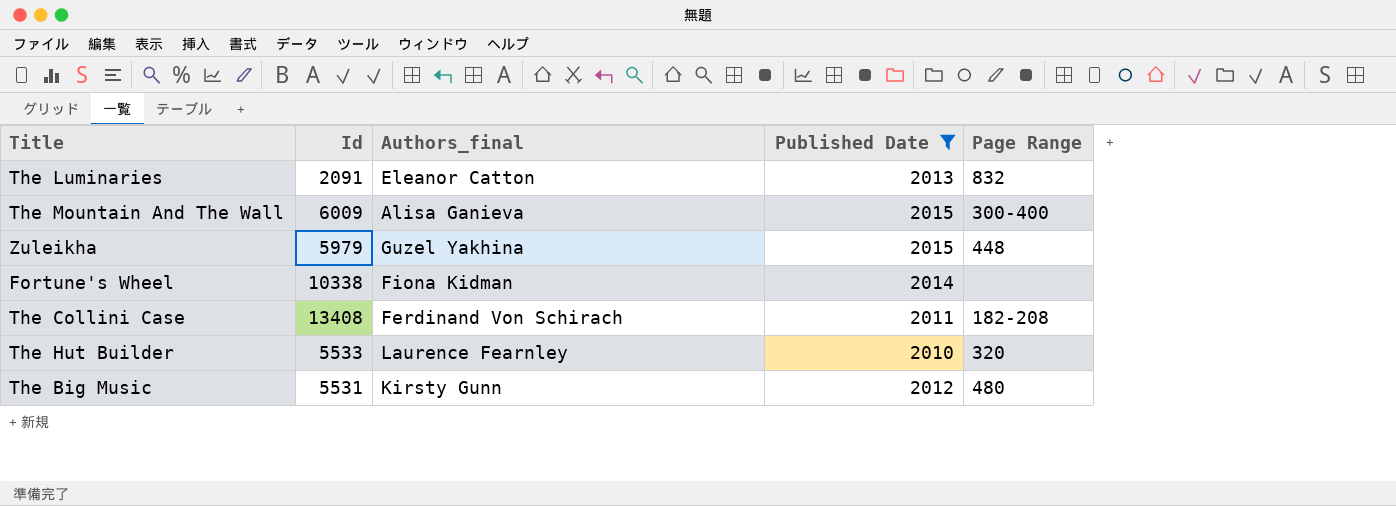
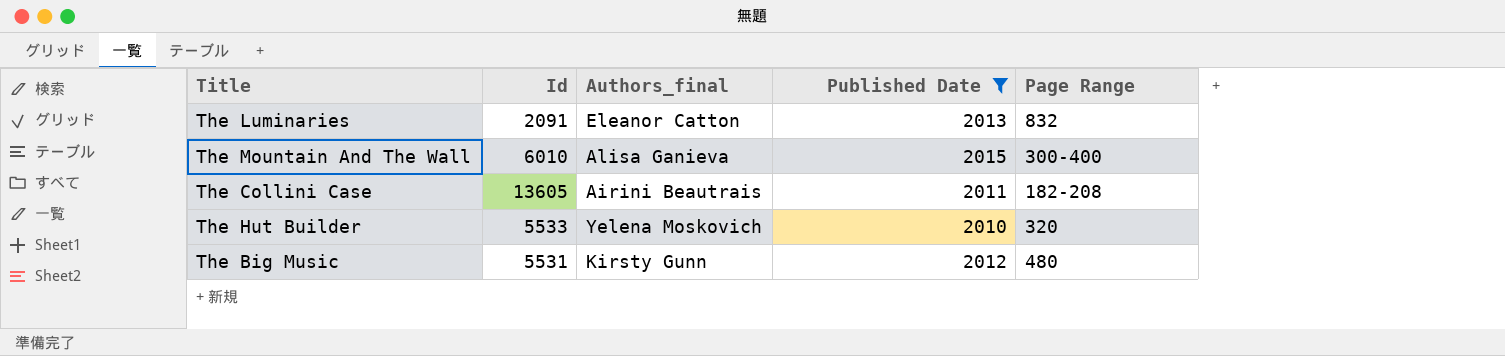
row Zuleikha: 5979 | Guzel Yakhina | 2015 | 448 -> none
row Fortune's Wheel: 10338 | Fiona Kidman | 2014 | none -> none
The Mountain And The Wall | Id: 6009 -> 6010
The Collini Case | Id: 13408 -> 13605
The Collini Case | Authors_final: Ferdinand Von Schirach -> Airini Beautrais
The Hut Builder | Authors_final: Laurence Fearnley -> Yelena Moskovich

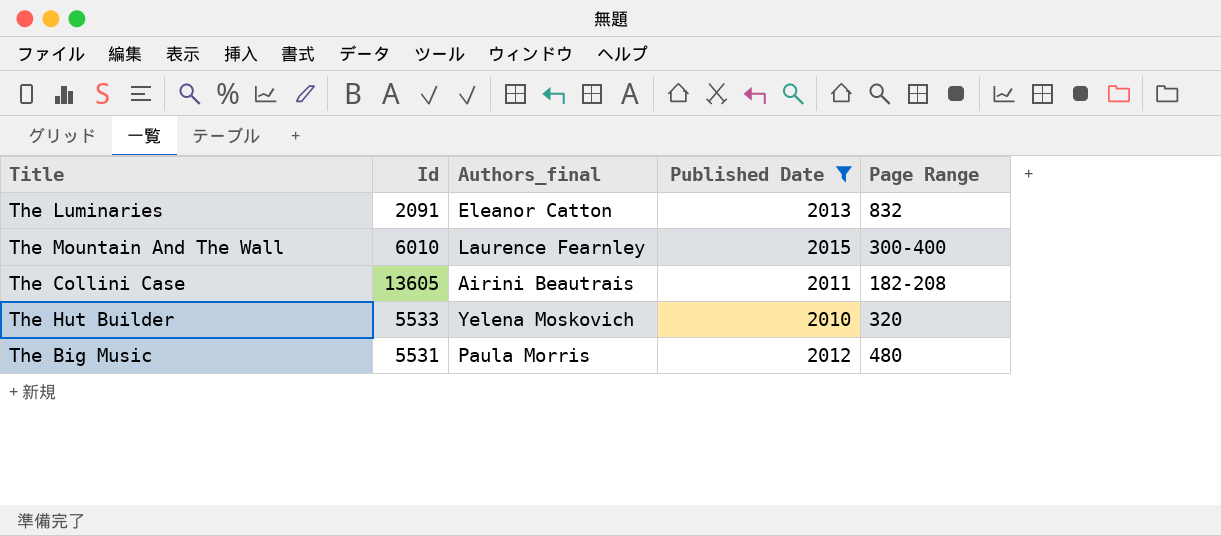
The Mountain And The Wall | Authors_final: Alisa Ganieva -> Laurence Fearnley
The Big Music | Authors_final: Kirsty Gunn -> Paula Morris

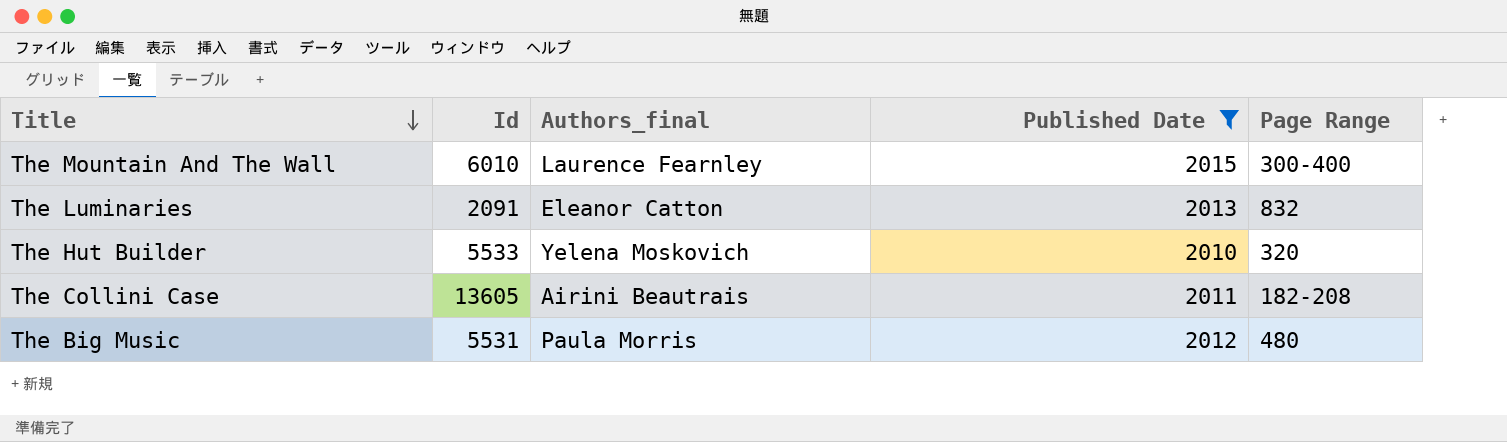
row order: none -> Title descending

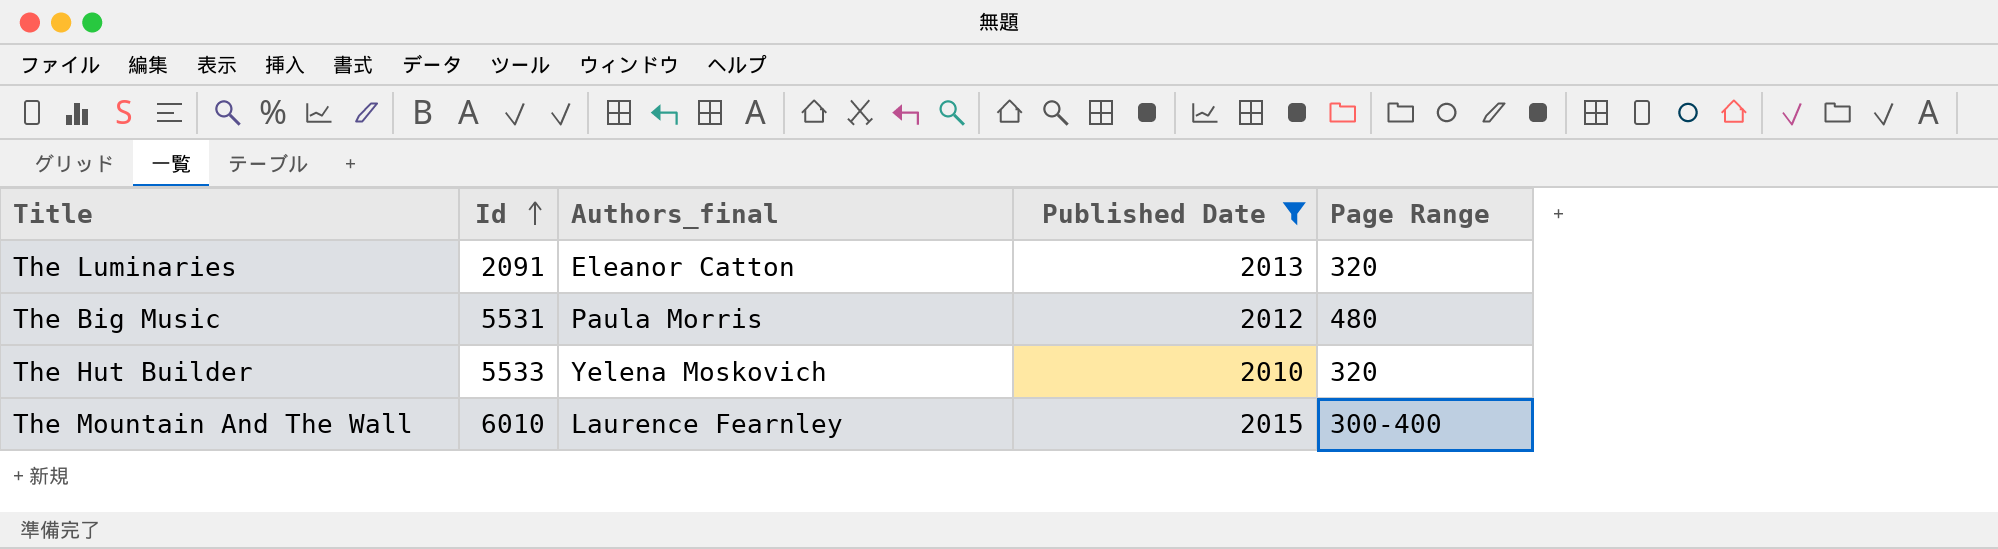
row order: Title descending -> Id ascending
row The Collini Case: 13605 | Airini Beautrais | 2011 | 182-208 -> none
The Luminaries | Page Range: 832 -> 320

